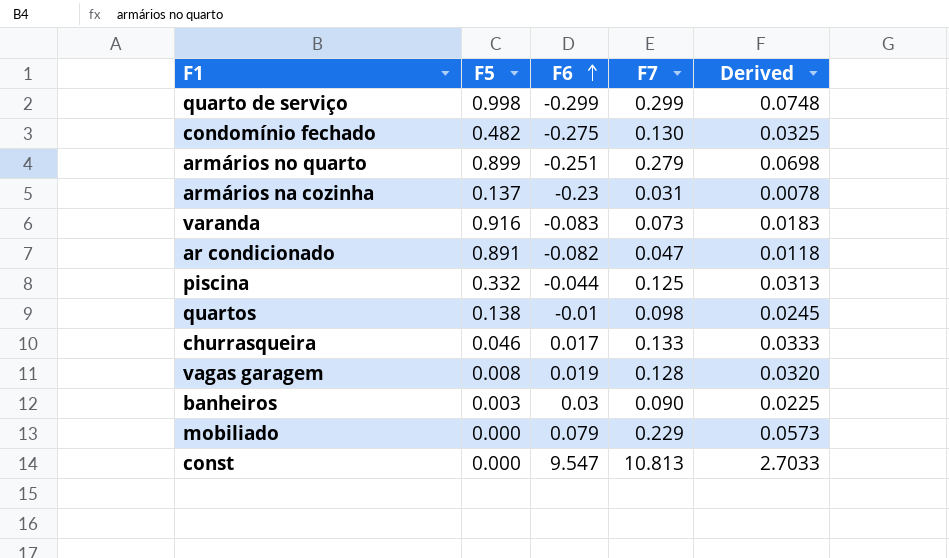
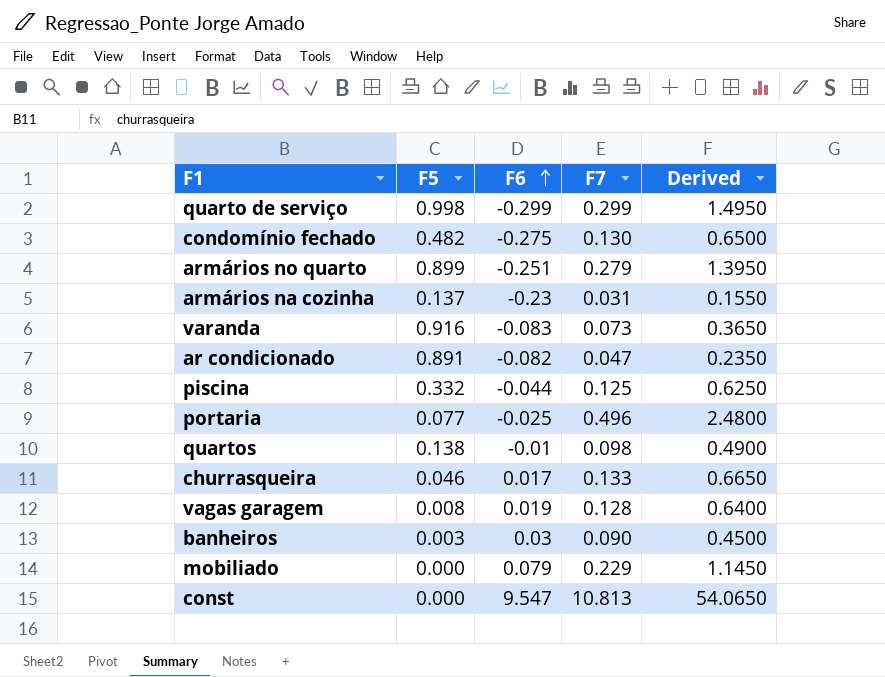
column Derived | formula: [F7] * 0.25 -> [F7] * 5
row portaria: none -> 0.077 | -0.025 | 0.496 | 2.4800

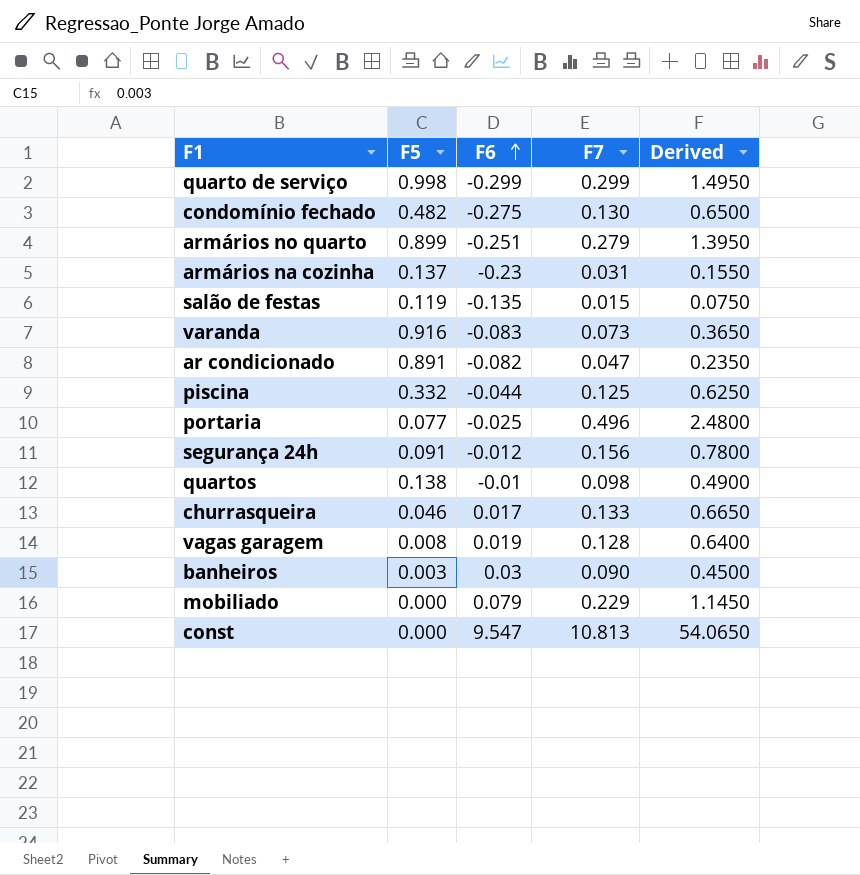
row salão de festas: none -> 0.119 | -0.135 | 0.015 | 0.0750
row segurança 24h: none -> 0.091 | -0.012 | 0.156 | 0.7800

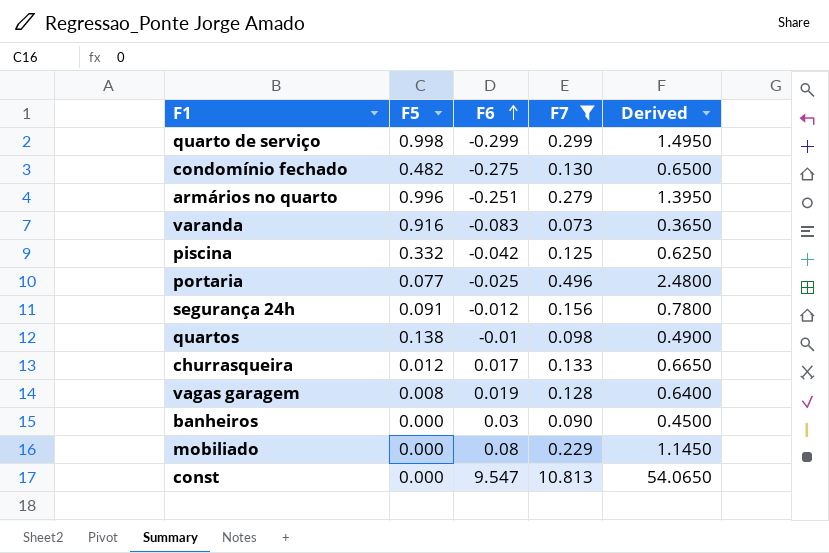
filter: none -> F7 >= 0.073
armários no quarto | F5: 0.899 -> 0.996
piscina | F6: -0.044 -> -0.042
churrasqueira | F5: 0.046 -> 0.012
banheiros | F5: 0.003 -> 0.000
mobiliado | F6: 0.079 -> 0.08

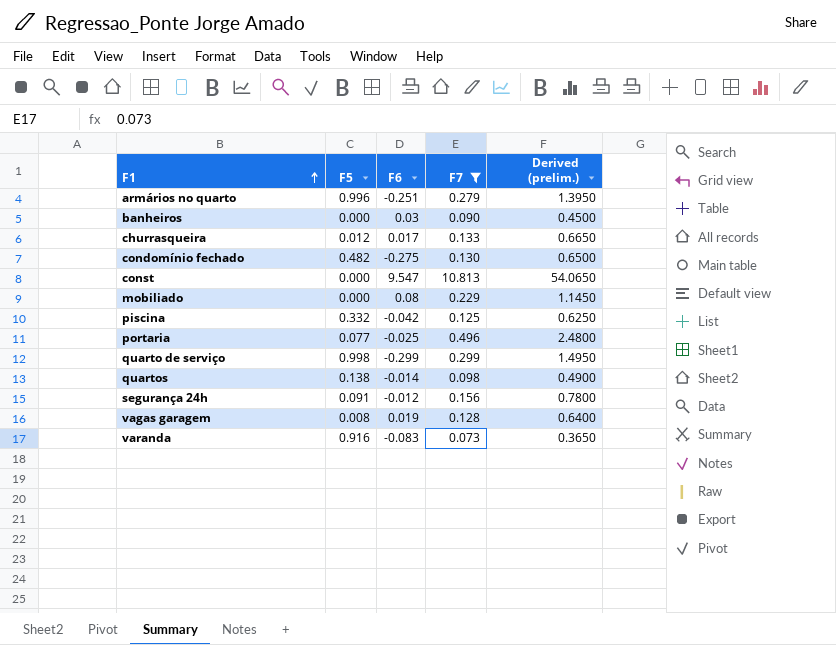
row order: F6 ascending -> F1 ascending
column name: Derived -> Derived (prelim.)
quartos | F6: -0.01 -> -0.014

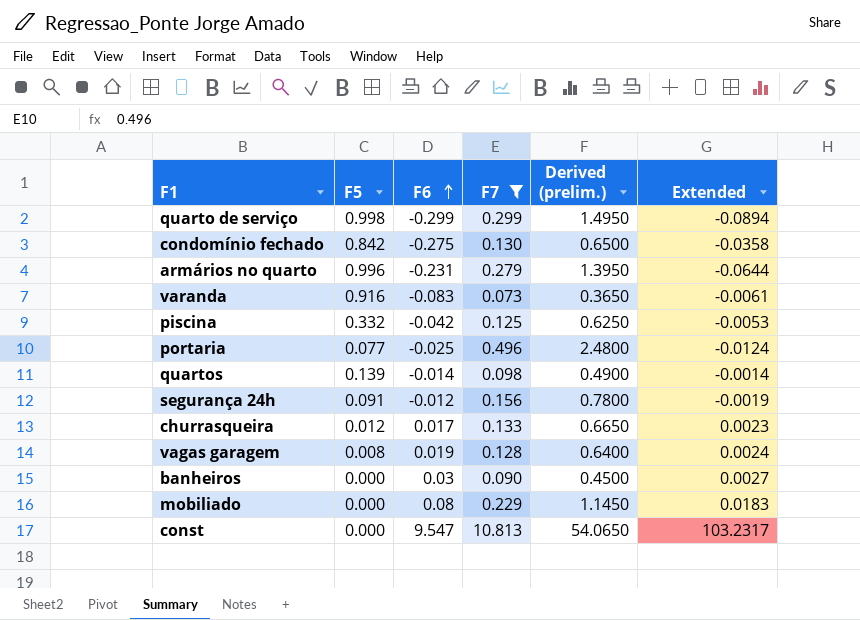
row order: F1 ascending -> F6 ascending
column Extended | formula: none -> [F6] * [F7]
condomínio fechado | F5: 0.482 -> 0.842
armários no quarto | F6: -0.251 -> -0.231
quartos | F5: 0.138 -> 0.139

